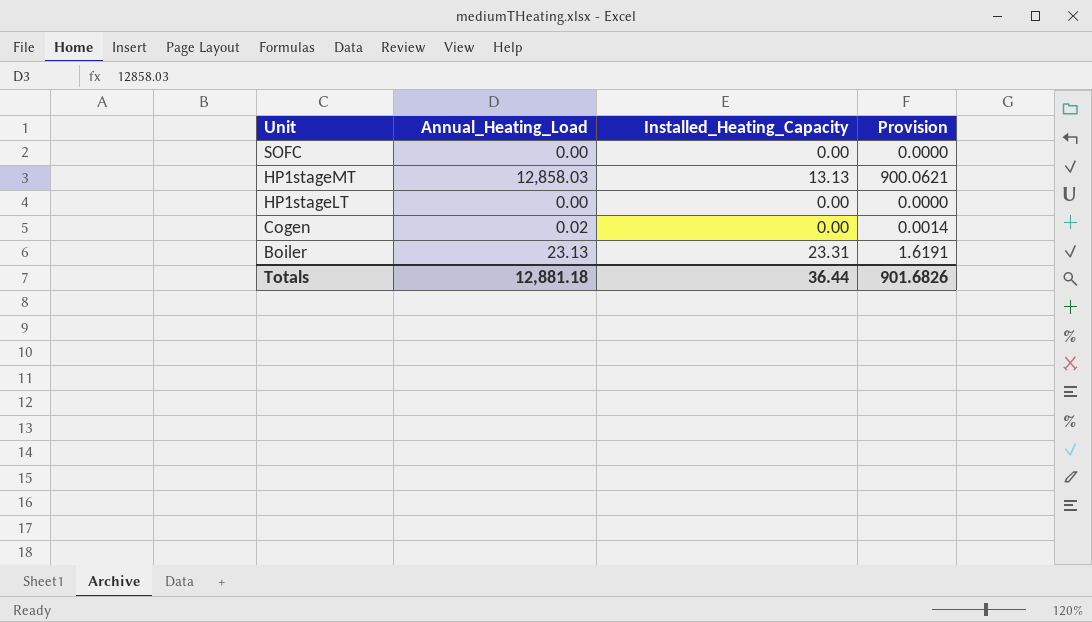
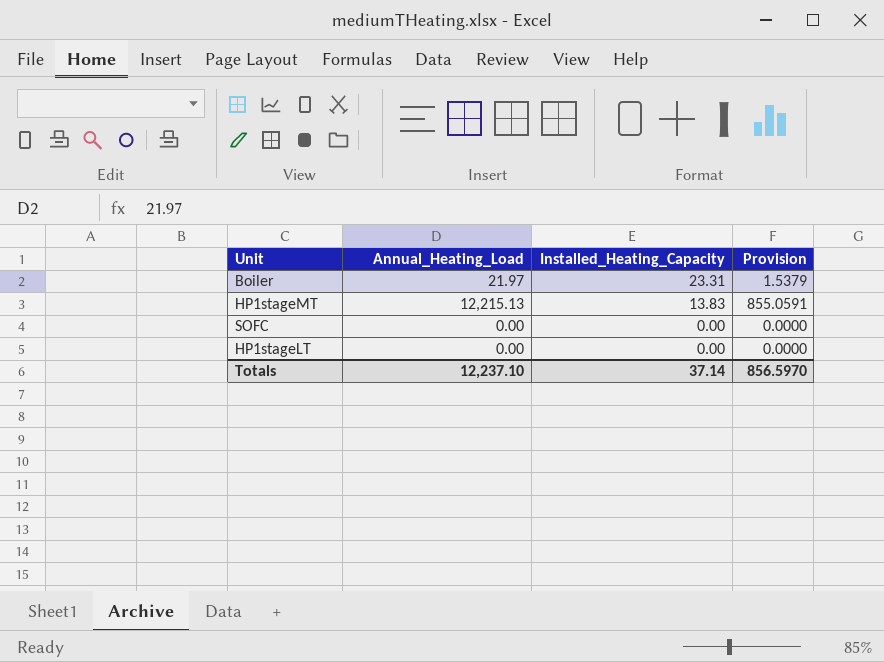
row order: Unit descending -> Installed_Heating_Capacity descending
row Cogen: 0.02 | 0.00 | 0.0014 -> none
Boiler | Annual_Heating_Load: 23.13 -> 21.97
Boiler | Provision: 1.6191 -> 1.5379
HP1stageMT | Annual_Heating_Load: 12,858.03 -> 12,215.13
HP1stageMT | Installed_Heating_Capacity: 13.13 -> 13.83
HP1stageMT | Provision: 900.0621 -> 855.0591
Totals | Annual_Heating_Load: 12,881.18 -> 12,237.10
Totals | Installed_Heating_Capacity: 36.44 -> 37.14
Totals | Provision: 901.6826 -> 856.5970

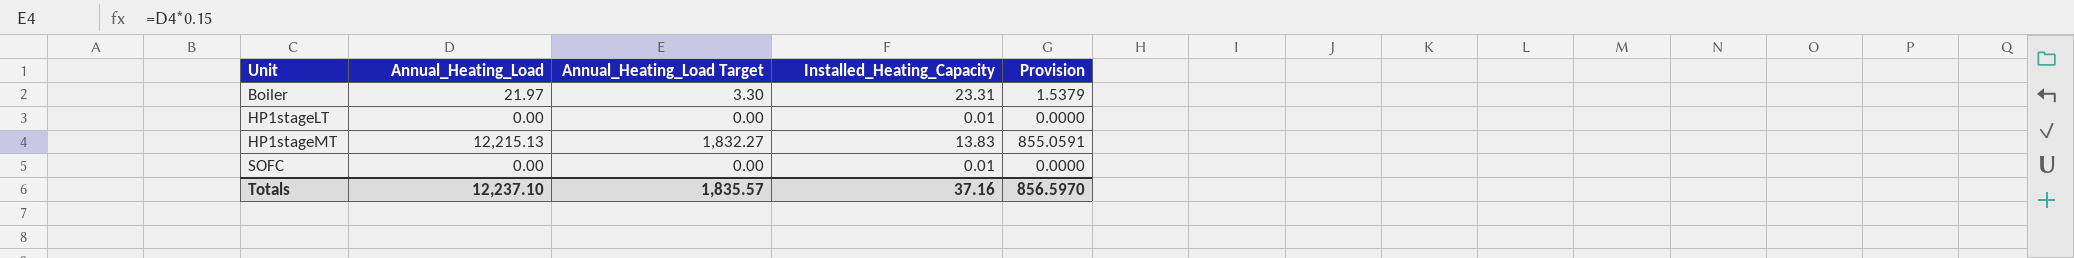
row order: Installed_Heating_Capacity descending -> Unit ascending
column Annual_Heating_Load Target | formula: none -> [Annual_Heating_Load] * 0.15
HP1stageLT | Installed_Heating_Capacity: 0.00 -> 0.01
SOFC | Installed_Heating_Capacity: 0.00 -> 0.01
Totals | Installed_Heating_Capacity: 37.14 -> 37.16

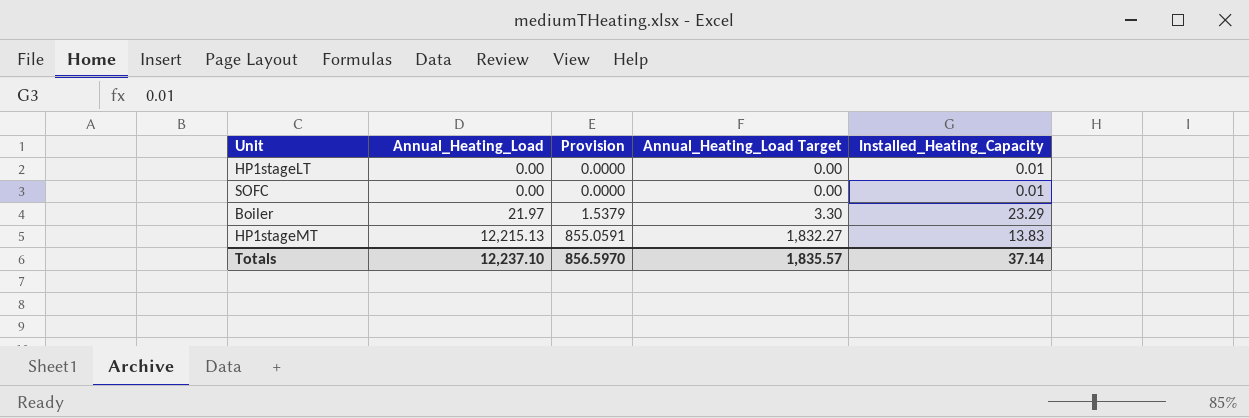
row order: Unit ascending -> Annual_Heating_Load ascending
column Provision | position: 5 -> 3
Boiler | Installed_Heating_Capacity: 23.31 -> 23.29
Totals | Installed_Heating_Capacity: 37.16 -> 37.14

